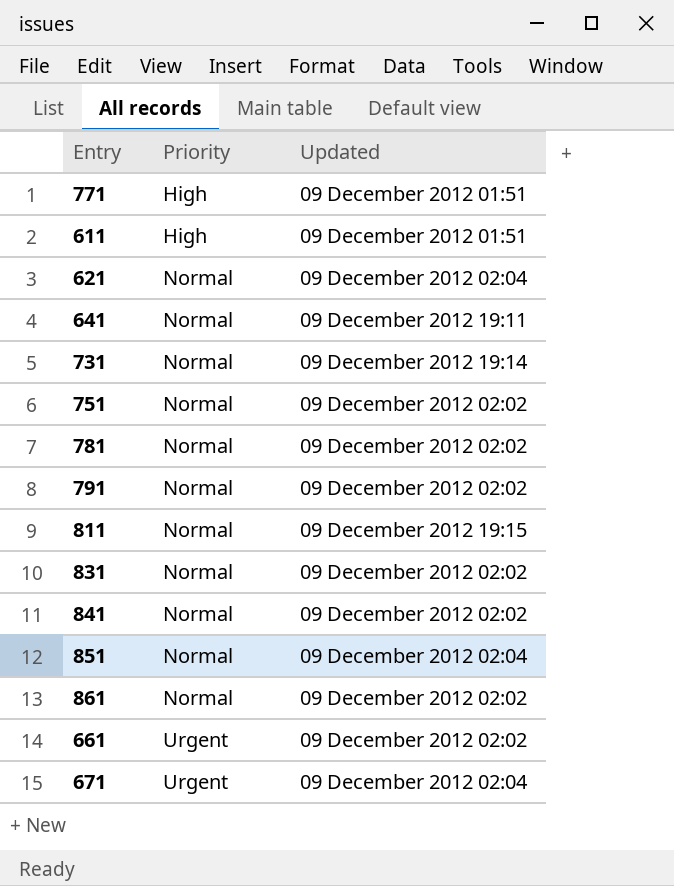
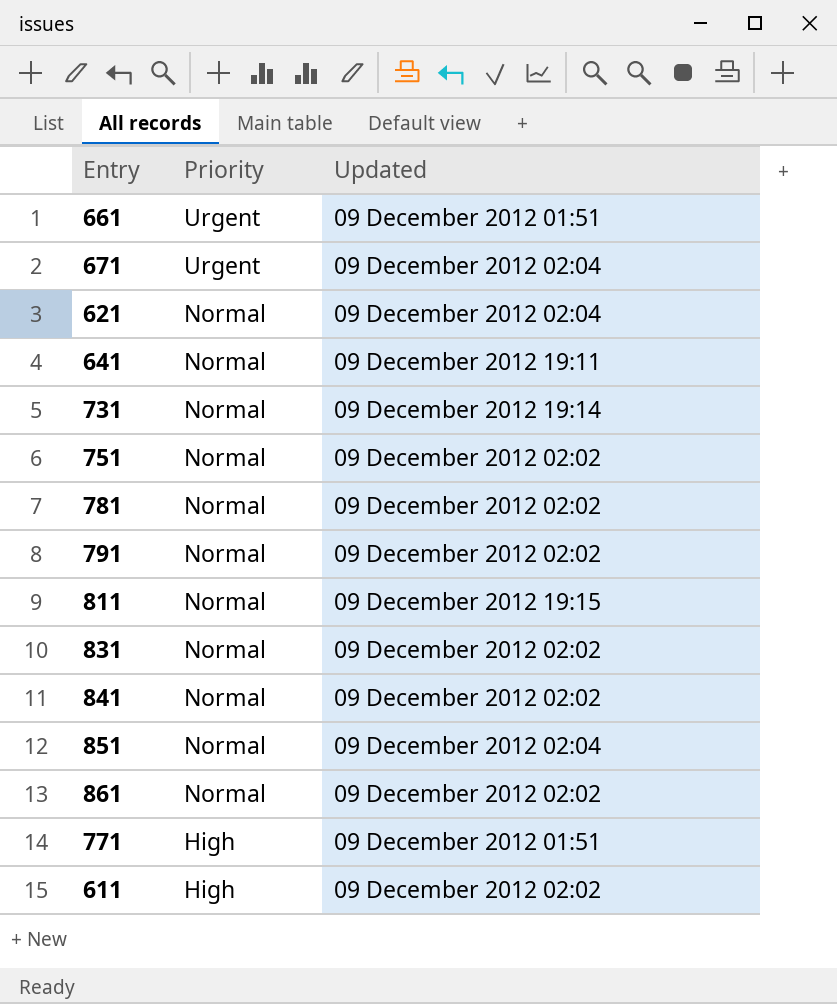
row order: Priority ascending -> Priority descending
661 | Updated: 09 December 2012 02:02 -> 09 December 2012 01:51
611 | Updated: 09 December 2012 01:51 -> 09 December 2012 02:02

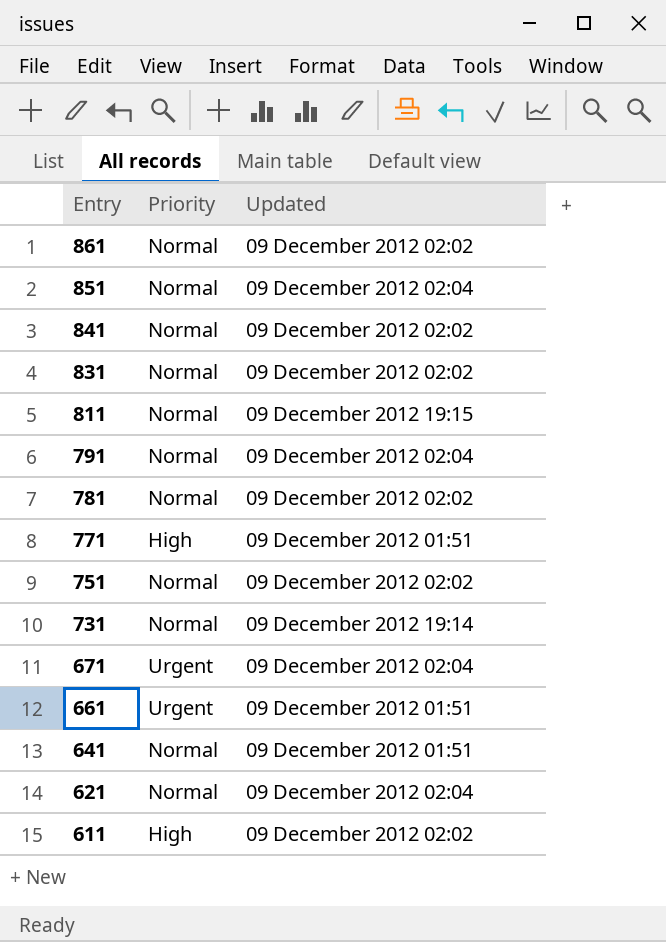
row order: Priority descending -> Entry descending
791 | Updated: 09 December 2012 02:02 -> 09 December 2012 02:04
641 | Updated: 09 December 2012 19:11 -> 09 December 2012 01:51

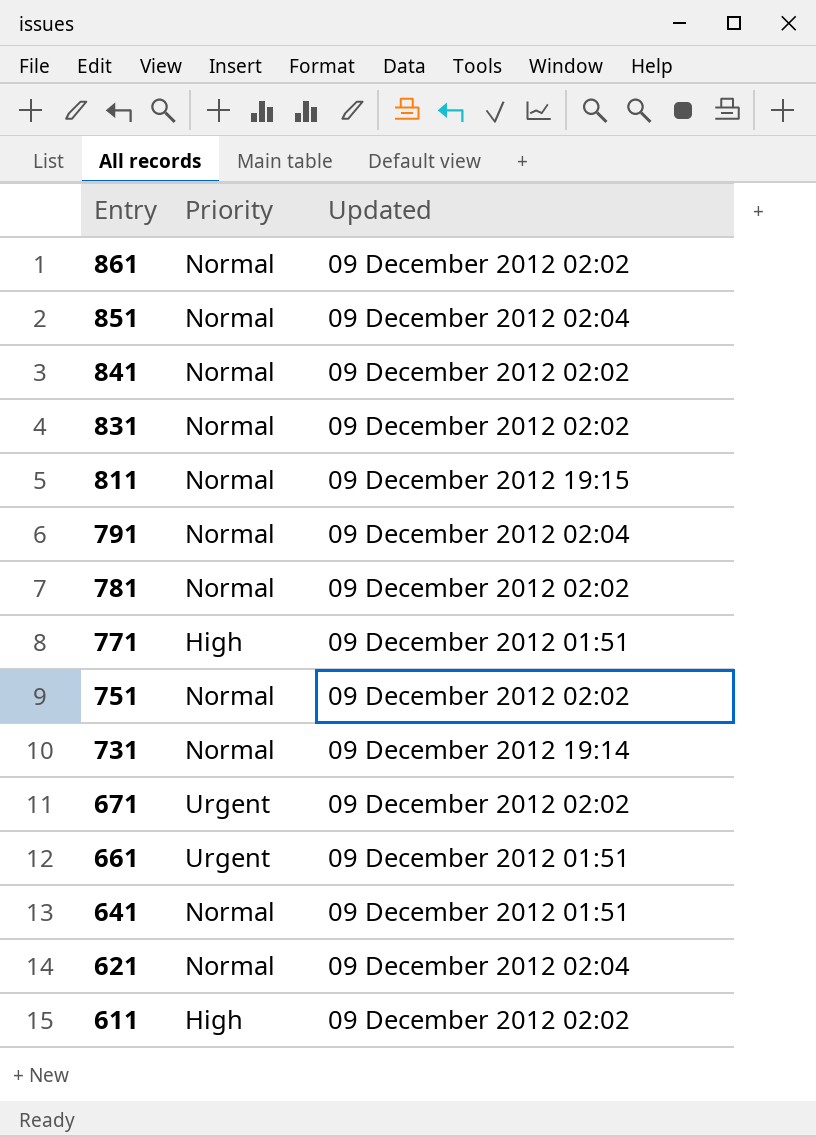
671 | Updated: 09 December 2012 02:04 -> 09 December 2012 02:02

